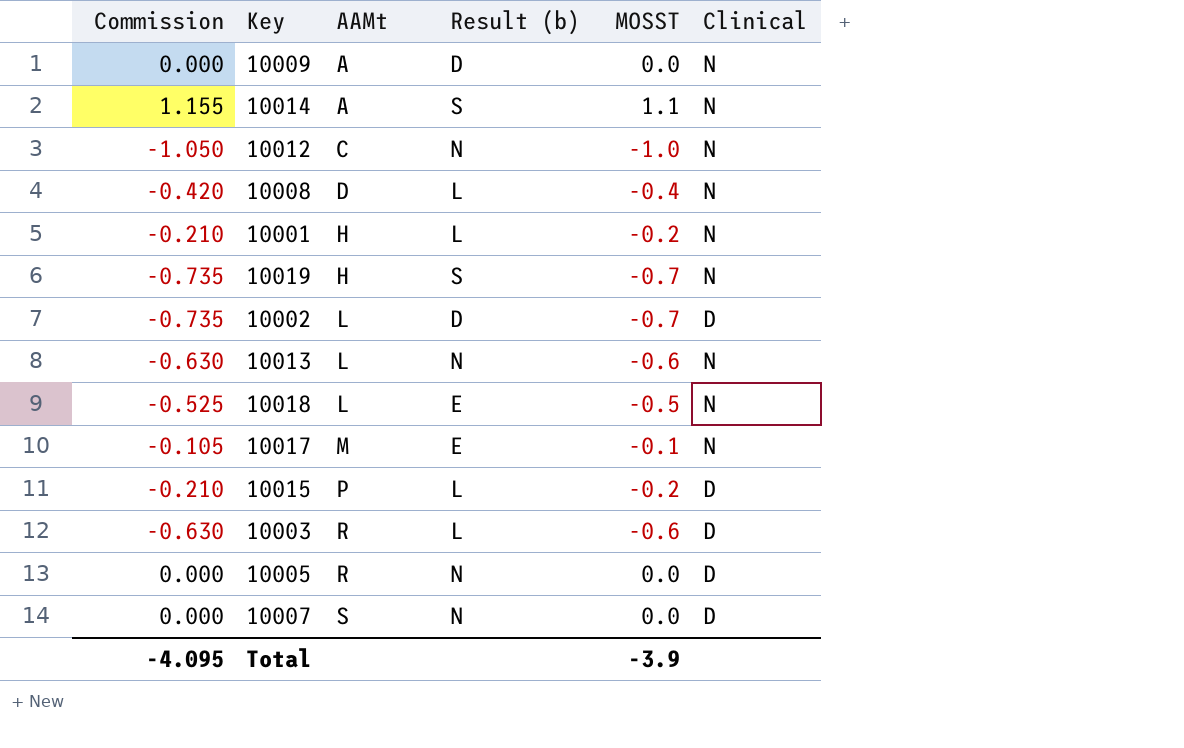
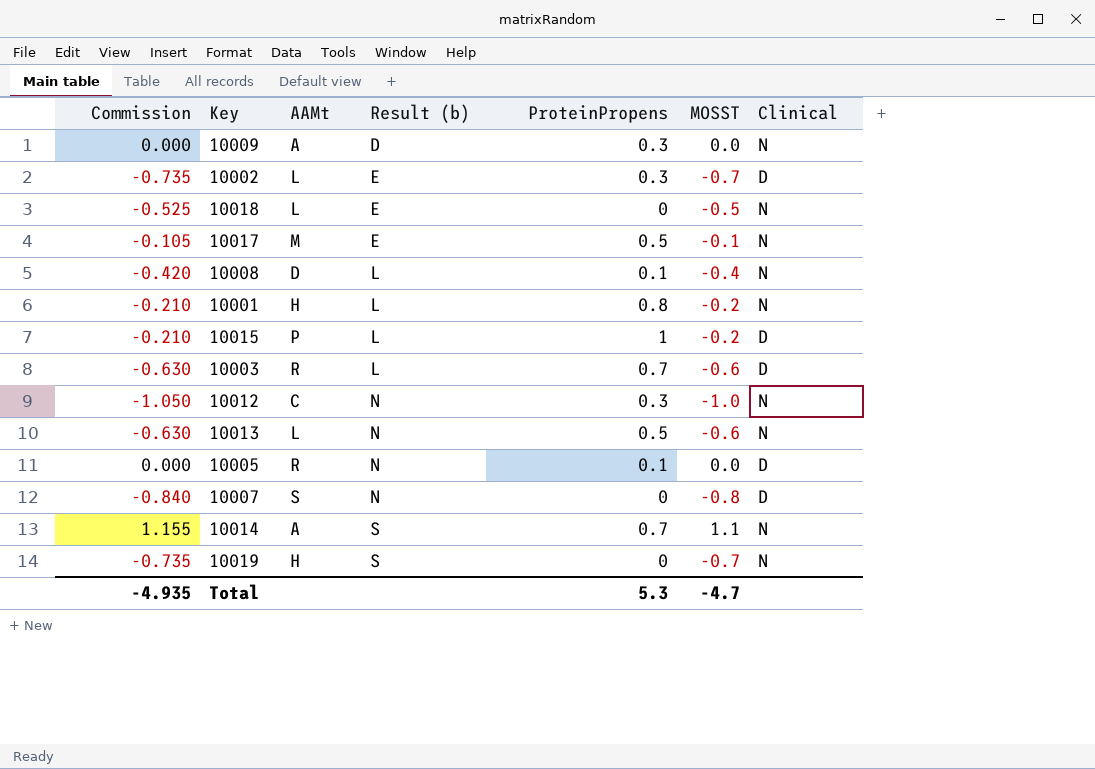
row order: AAMt ascending -> Result (b) ascending
column ProteinPropens | position: none -> 5
10002 | Result (b): D -> E
10007 | Commission: 0.000 -> -0.840
10007 | MOSST: 0.0 -> -0.8
Total | Commission: -4.095 -> -4.935
Total | MOSST: -3.9 -> -4.7

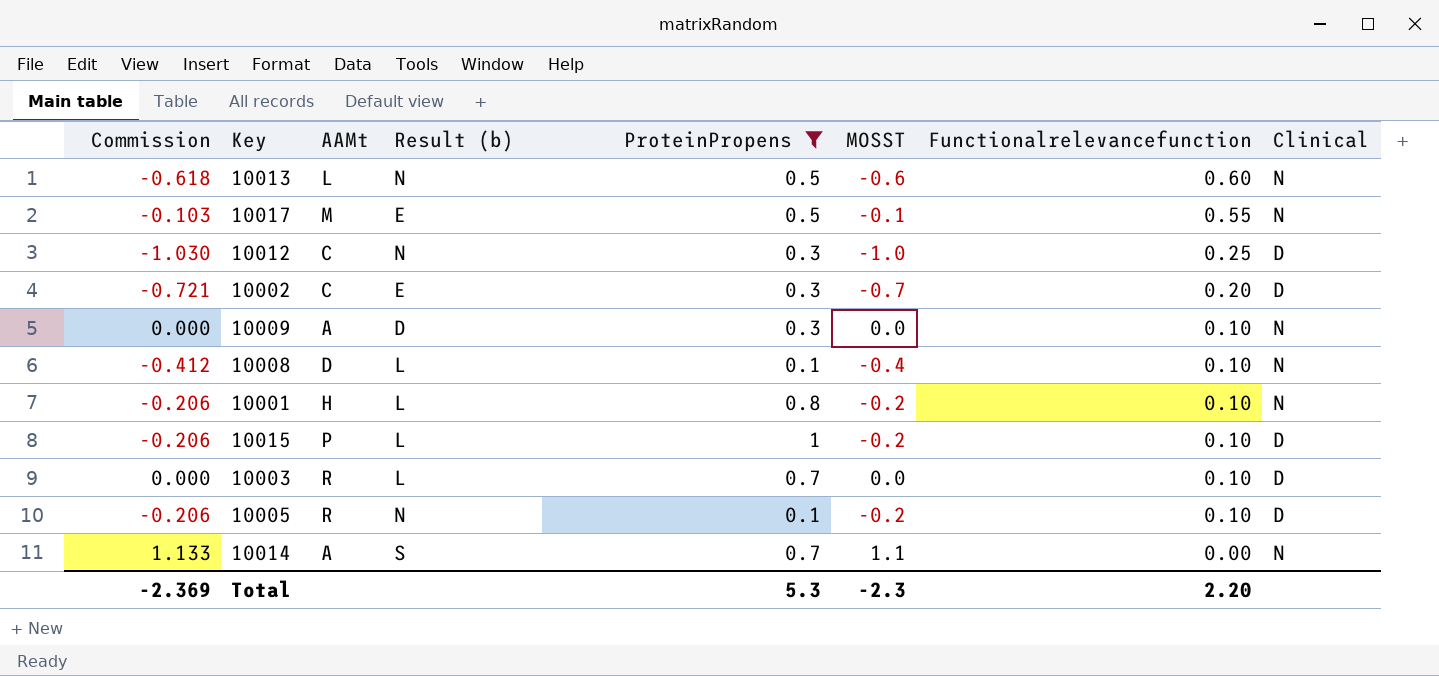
filter: none -> ProteinPropens != 0
row order: Result (b) ascending -> Functionalrelevancefunction descending
column Commission | formula: [MOSST] * 1.05 -> [MOSST] * 1.03
column Functionalrelevancefunction | position: none -> 7
10012 | Clinical: N -> D
10002 | AAMt: L -> C
10003 | MOSST: -0.6 -> 0.0
10005 | MOSST: 0.0 -> -0.2
Total | Commission: -4.935 -> -2.369
Total | MOSST: -4.7 -> -2.3

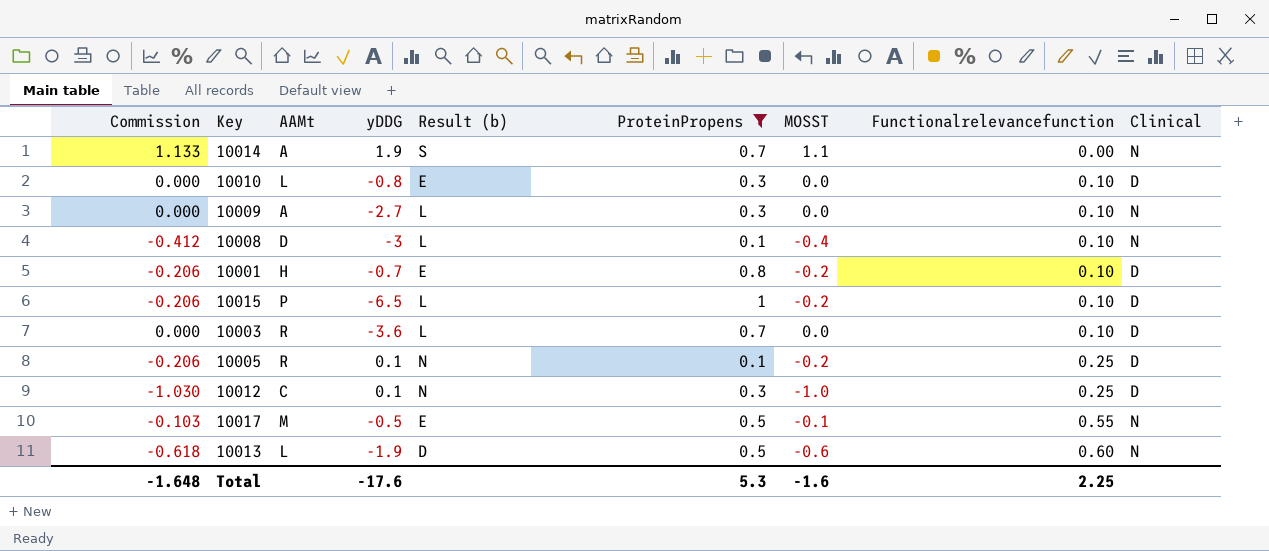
row order: Functionalrelevancefunction descending -> Functionalrelevancefunction ascending
column yDDG | position: none -> 4
row 10002: -0.721 | C | E | 0.3 | -0.7 | 0.20 | D -> none
row 10010: none -> 0.000 | L | -0.8 | E | 0.3 | 0.0 | 0.10 | D
10009 | Result (b): D -> L
10001 | Result (b): L -> E
10001 | Clinical: N -> D
10005 | Functionalrelevancefunction: 0.10 -> 0.25
10013 | Result (b): N -> D
Total | Commission: -2.369 -> -1.648
Total | MOSST: -2.3 -> -1.6
Total | Functionalrelevancefunction: 2.20 -> 2.25

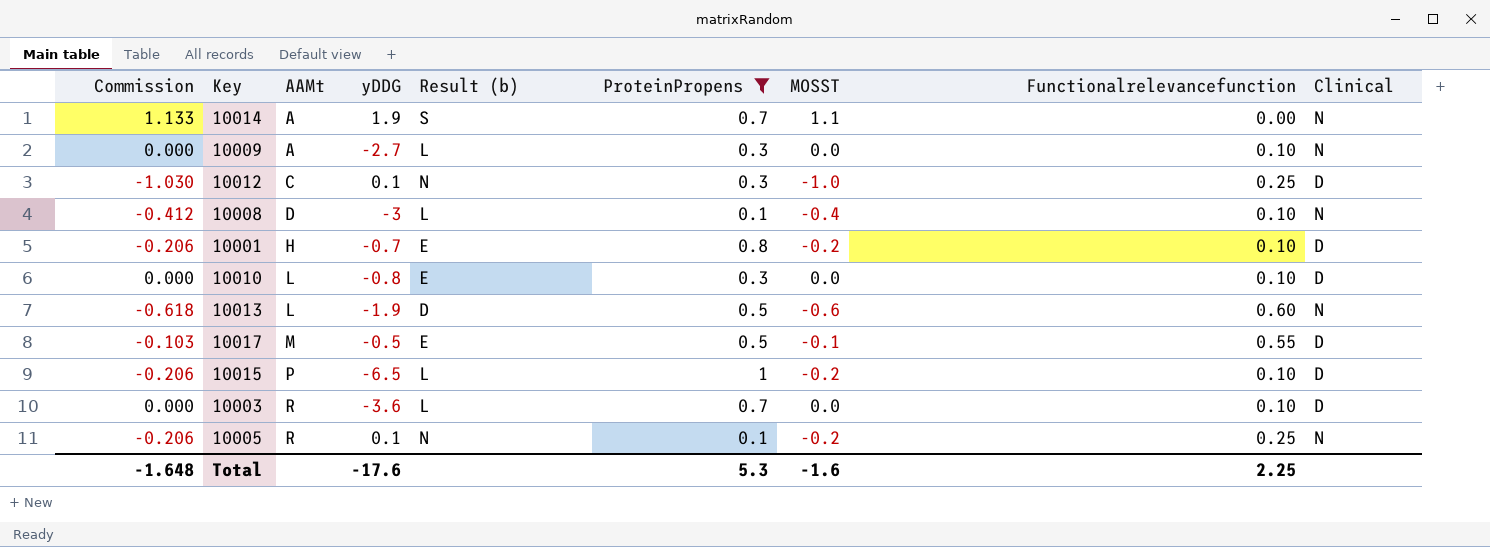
row order: Functionalrelevancefunction ascending -> AAMt ascending
10017 | Clinical: N -> D
10005 | Clinical: D -> N

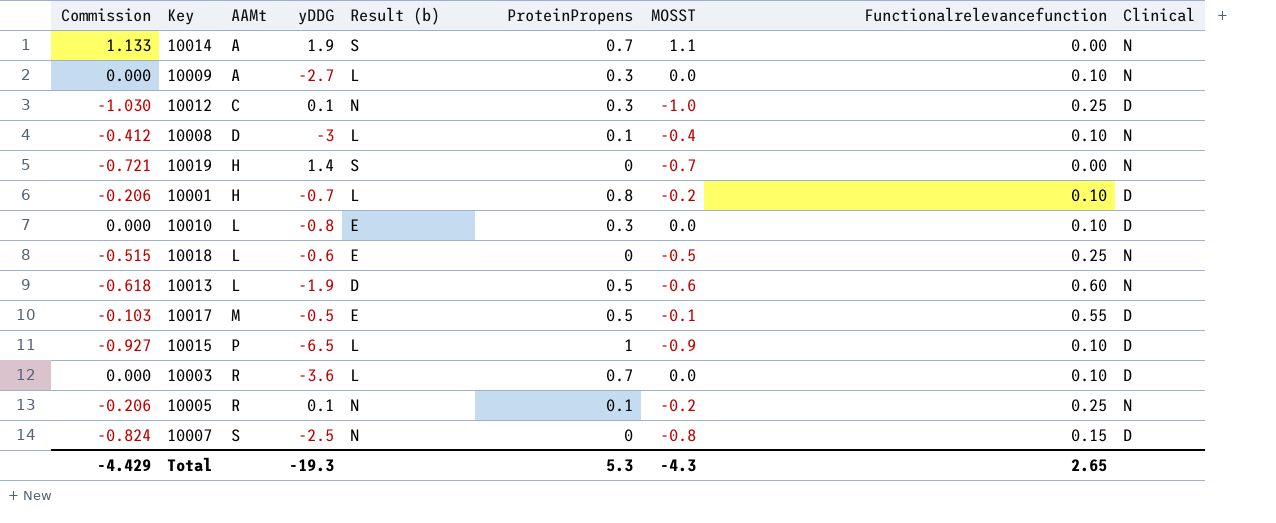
filter: ProteinPropens != 0 -> none
10001 | Result (b): E -> L
10015 | Commission: -0.206 -> -0.927
10015 | MOSST: -0.2 -> -0.9
Total | Commission: -1.648 -> -4.429
Total | yDDG: -17.6 -> -19.3
Total | MOSST: -1.6 -> -4.3
Total | Functionalrelevancefunction: 2.25 -> 2.65

